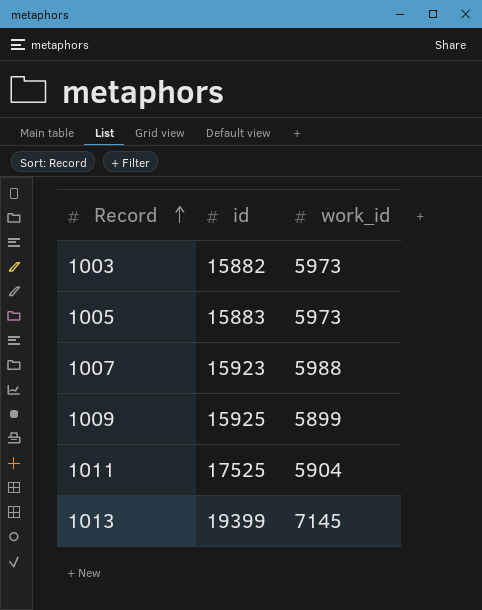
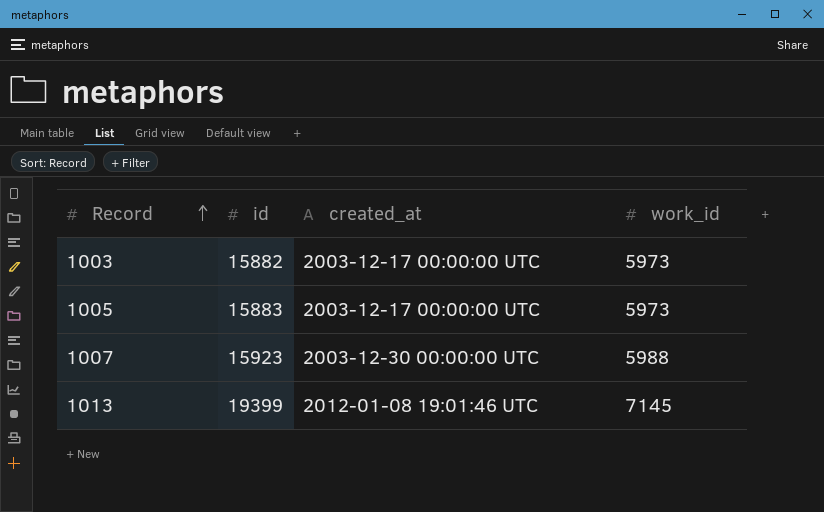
column created_at | position: none -> 3
row 1009: 15925 | 5899 -> none
row 1011: 17525 | 5904 -> none

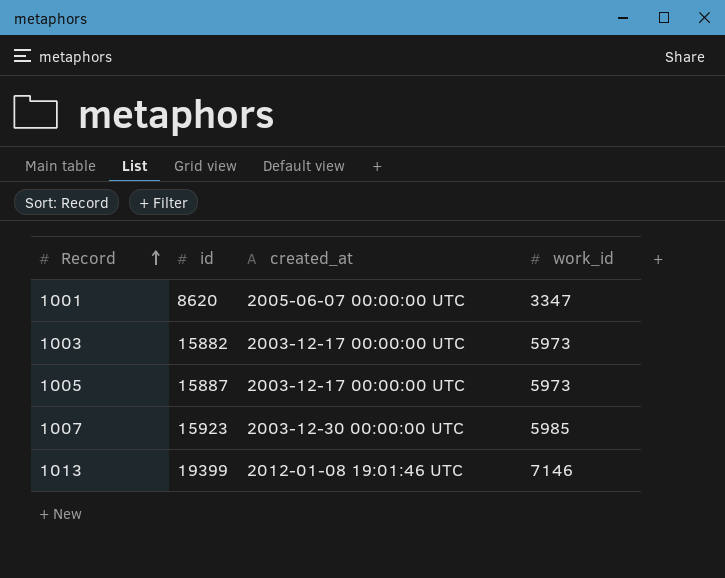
row 1001: none -> 8620 | 2005-06-07 00:00:00 UTC | 3347
1005 | id: 15883 -> 15887
1007 | work_id: 5988 -> 5985
1013 | work_id: 7145 -> 7146

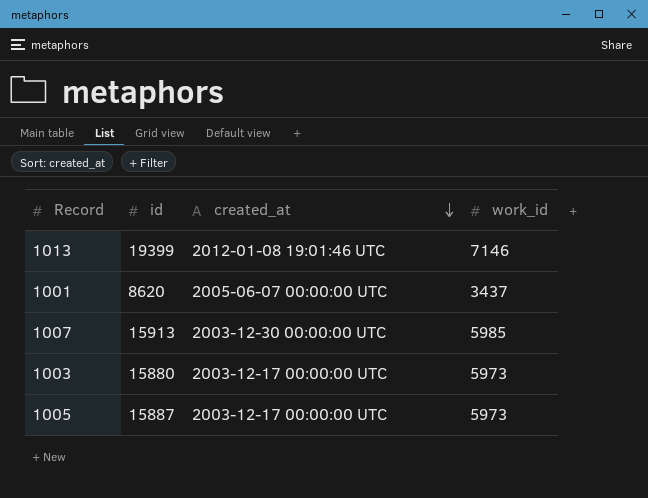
row order: Record ascending -> created_at descending
1001 | work_id: 3347 -> 3437
1007 | id: 15923 -> 15913
1003 | id: 15882 -> 15880

